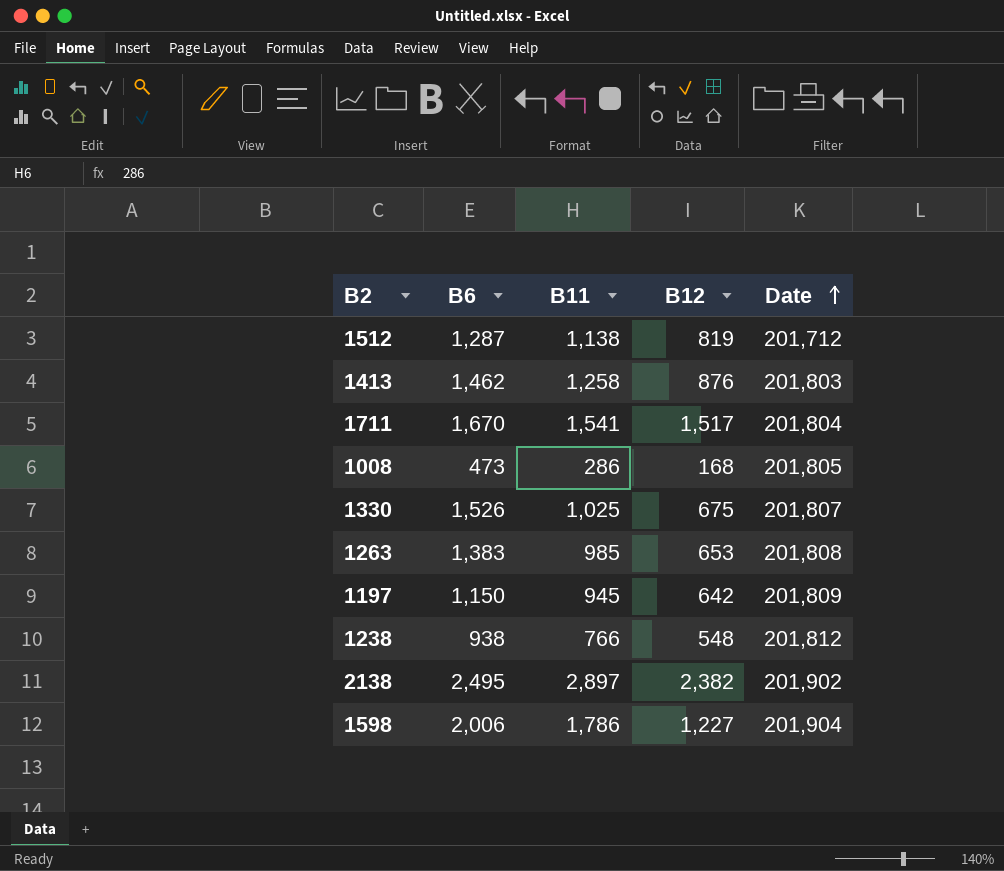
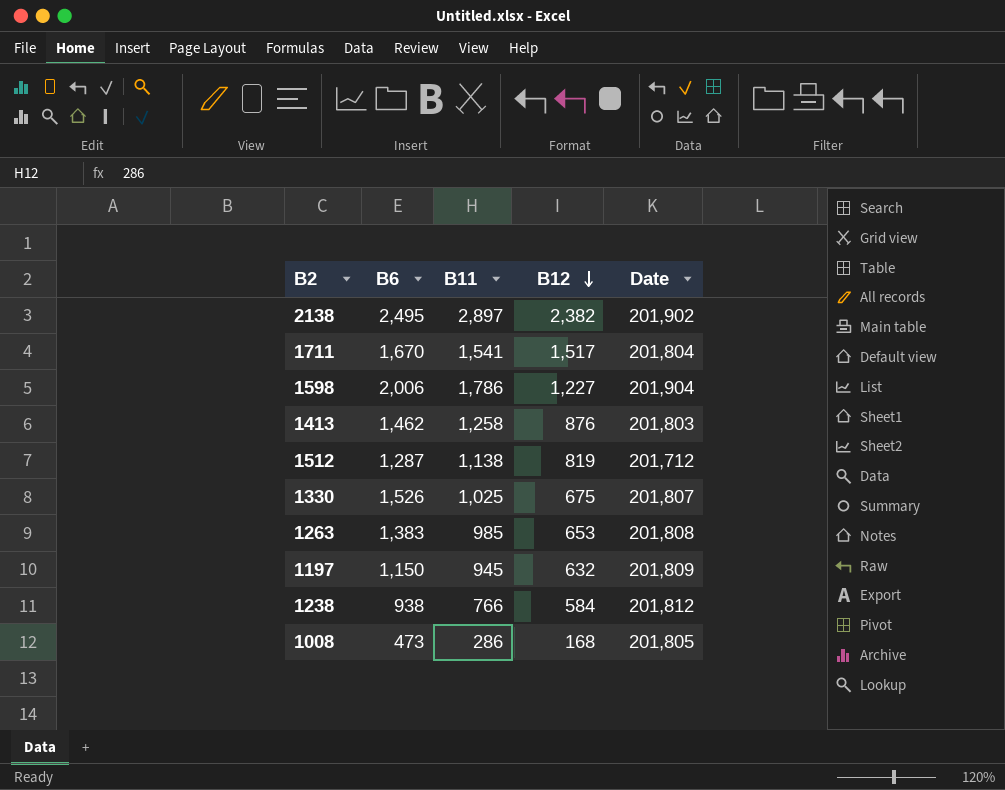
row order: Date ascending -> B12 descending
1197 | B12: 642 -> 632
1238 | B12: 548 -> 584

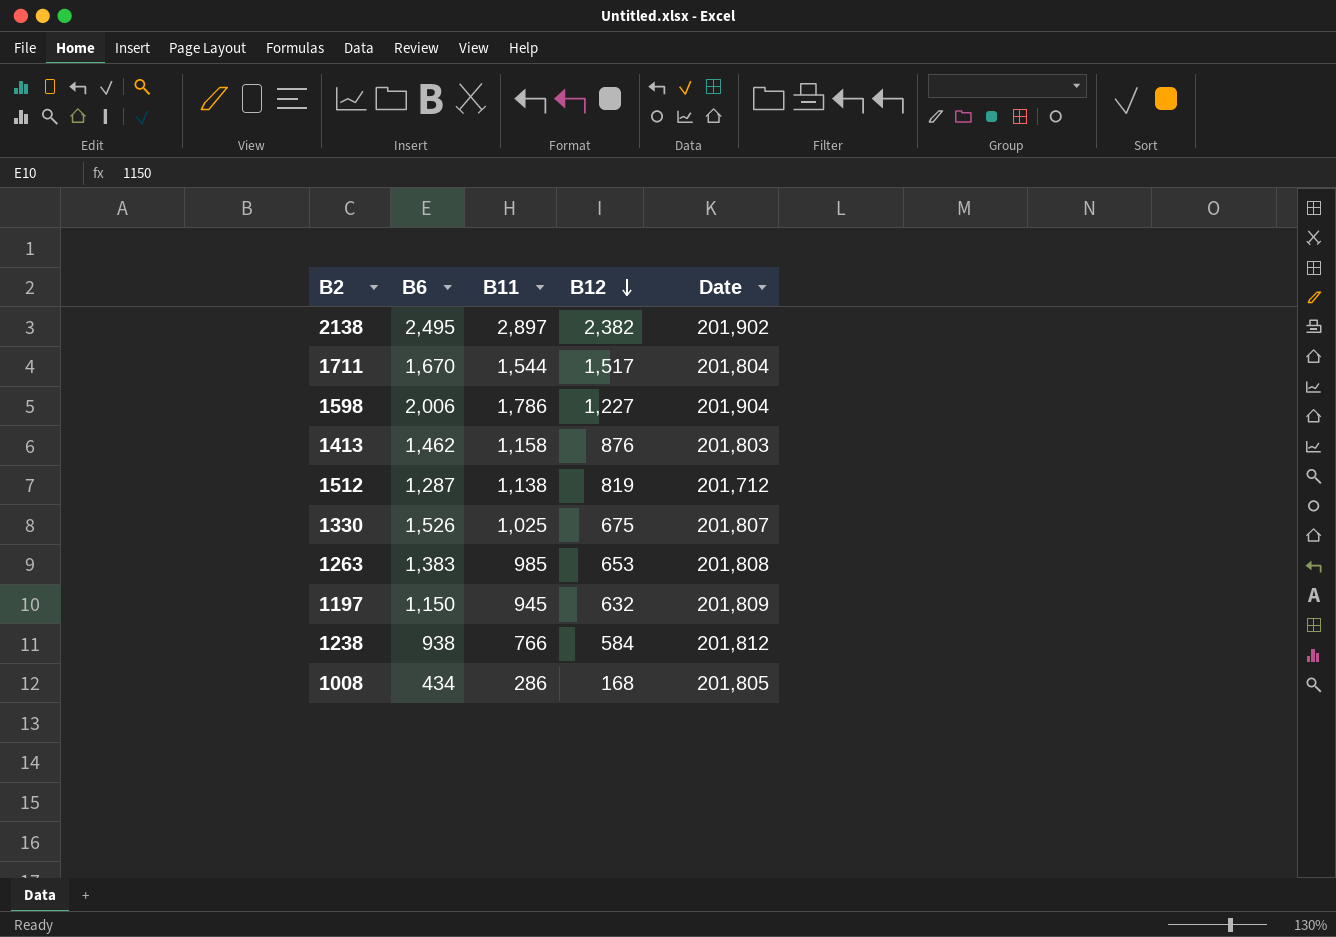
1711 | B11: 1,541 -> 1,544
1413 | B11: 1,258 -> 1,158
1008 | B6: 473 -> 434

